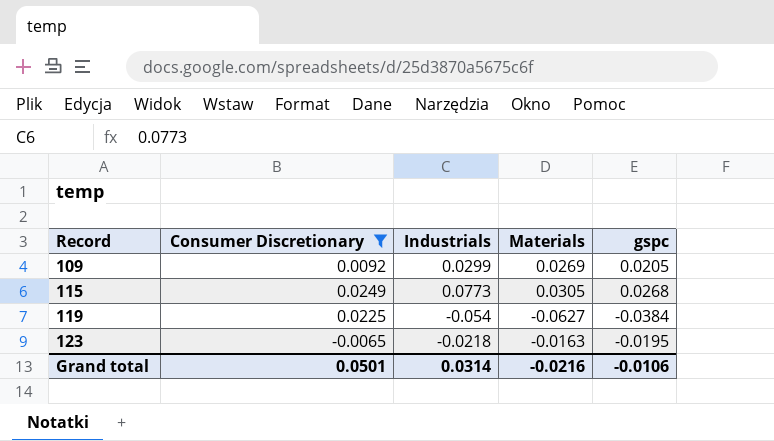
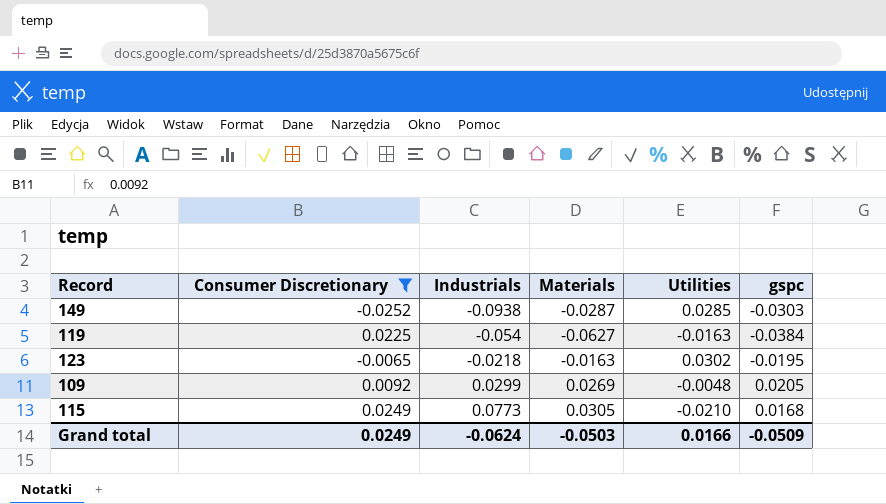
row order: Record ascending -> Industrials ascending
column Utilities | position: none -> 5
row 149: none -> -0.0252 | -0.0938 | -0.0287 | 0.0285 | -0.0303
115 | gspc: 0.0268 -> 0.0168
Grand total | Consumer Discretionary: 0.0501 -> 0.0249
Grand total | Industrials: 0.0314 -> -0.0624
Grand total | Materials: -0.0216 -> -0.0503
Grand total | gspc: -0.0106 -> -0.0509

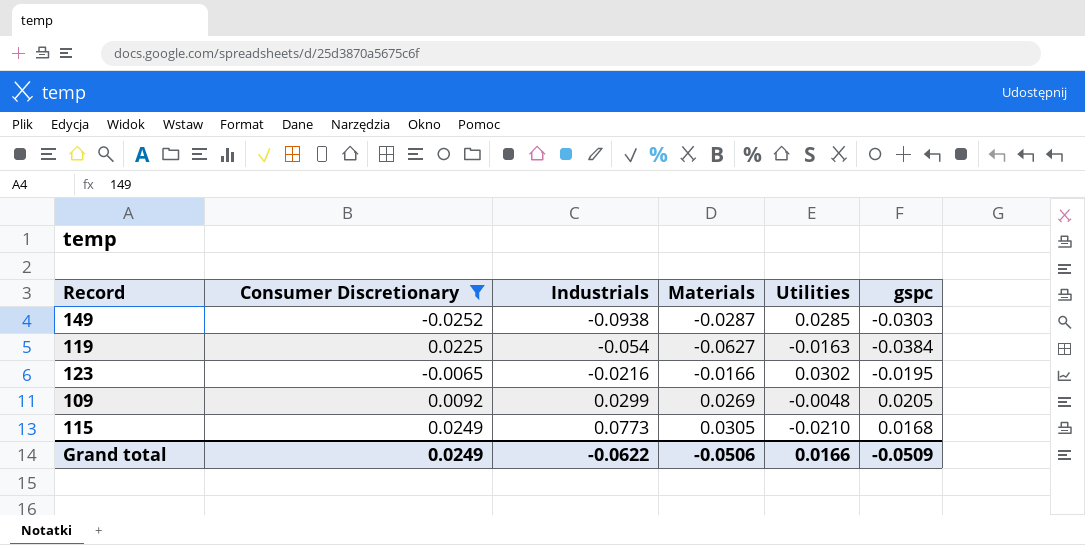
123 | Industrials: -0.0218 -> -0.0216
123 | Materials: -0.0163 -> -0.0166
Grand total | Industrials: -0.0624 -> -0.0622
Grand total | Materials: -0.0503 -> -0.0506

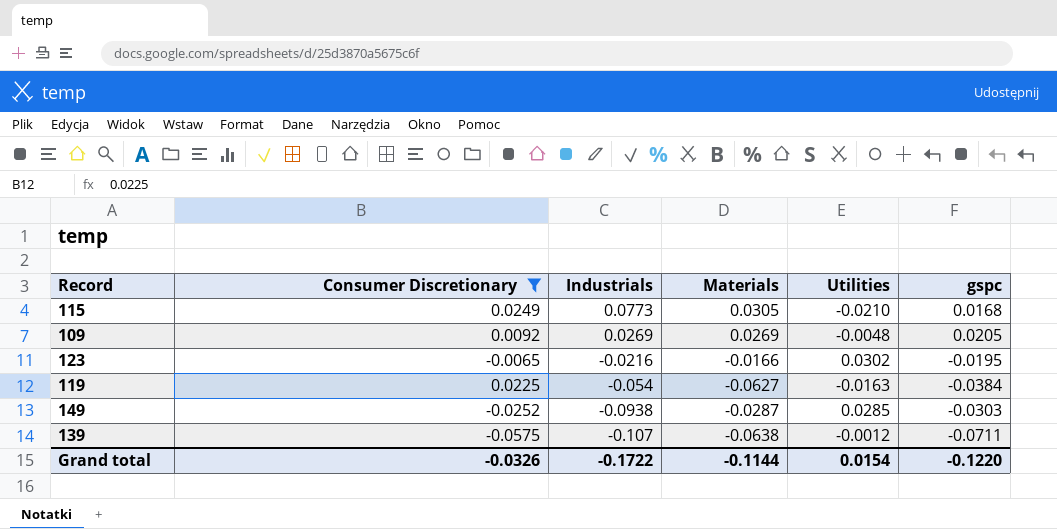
row order: Industrials ascending -> Industrials descending
109 | Industrials: 0.0299 -> 0.0269
row 139: none -> -0.0575 | -0.107 | -0.0638 | -0.0012 | -0.0711
Grand total | Consumer Discretionary: 0.0249 -> -0.0326
Grand total | Industrials: -0.0622 -> -0.1722
Grand total | Materials: -0.0506 -> -0.1144
Grand total | Utilities: 0.0166 -> 0.0154
Grand total | gspc: -0.0509 -> -0.1220

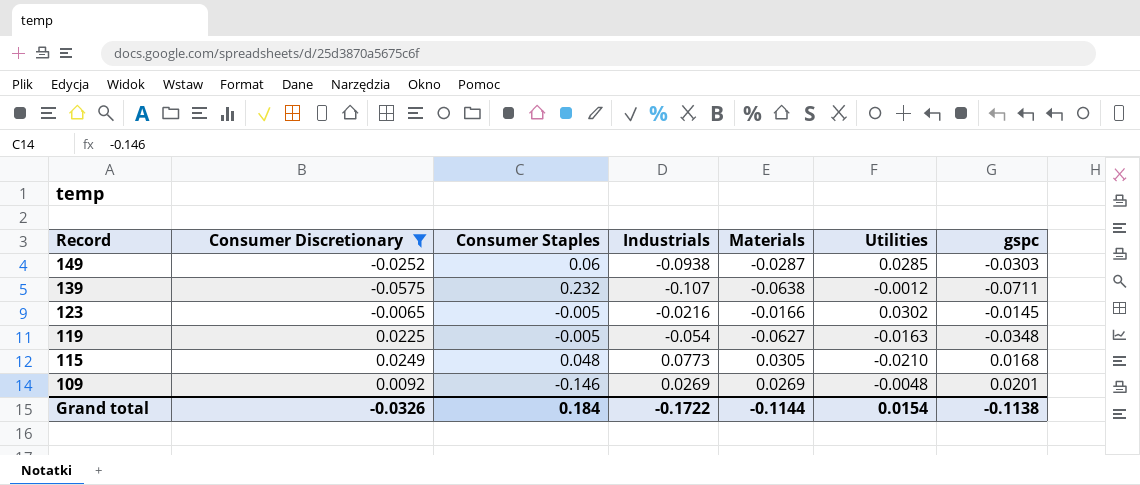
row order: Industrials descending -> Record descending
column Consumer Staples | position: none -> 3
123 | gspc: -0.0195 -> -0.0145
119 | gspc: -0.0384 -> -0.0348
109 | gspc: 0.0205 -> 0.0201
Grand total | gspc: -0.1220 -> -0.1138

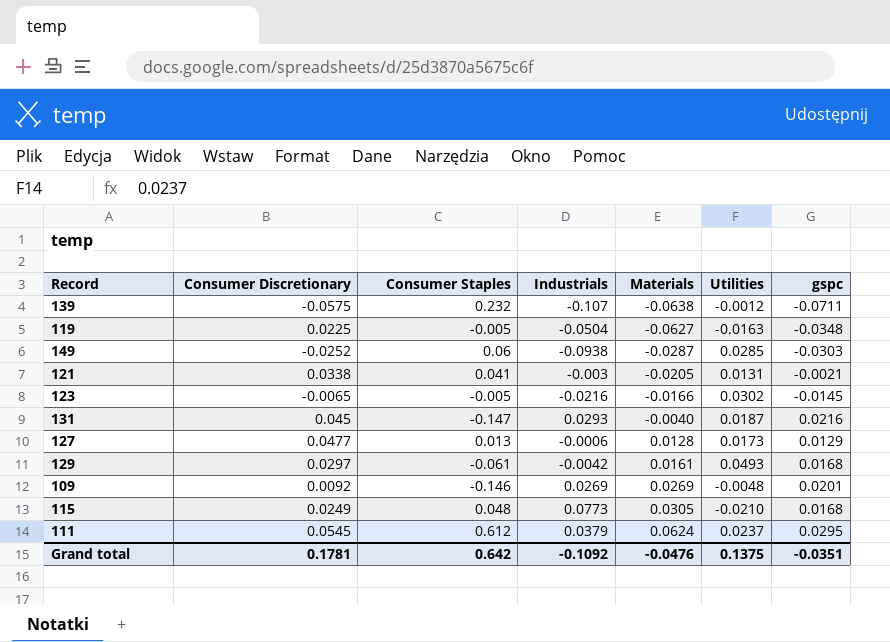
filter: Consumer Discretionary <= 0.0249 -> none
row order: Record descending -> Materials ascending
119 | Industrials: -0.054 -> -0.0504
Grand total | Consumer Discretionary: -0.0326 -> 0.1781
Grand total | Consumer Staples: 0.184 -> 0.642
Grand total | Industrials: -0.1722 -> -0.1092
Grand total | Materials: -0.1144 -> -0.0476
Grand total | Utilities: 0.0154 -> 0.1375
Grand total | gspc: -0.1138 -> -0.0351

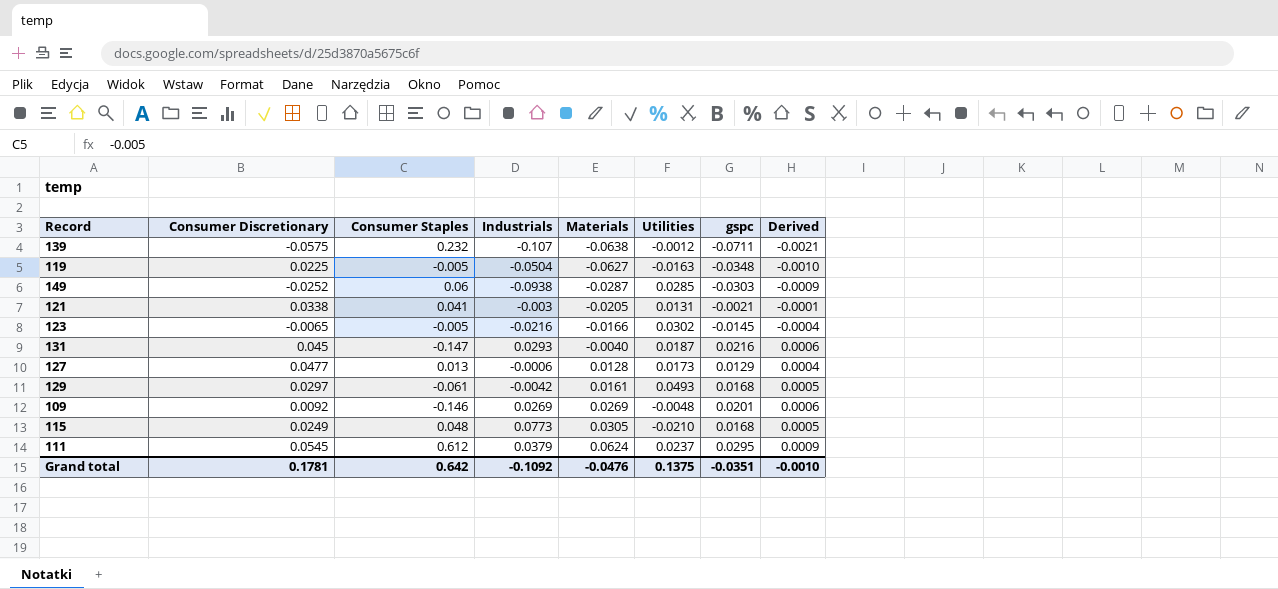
column Derived | formula: none -> [gspc] * 0.03

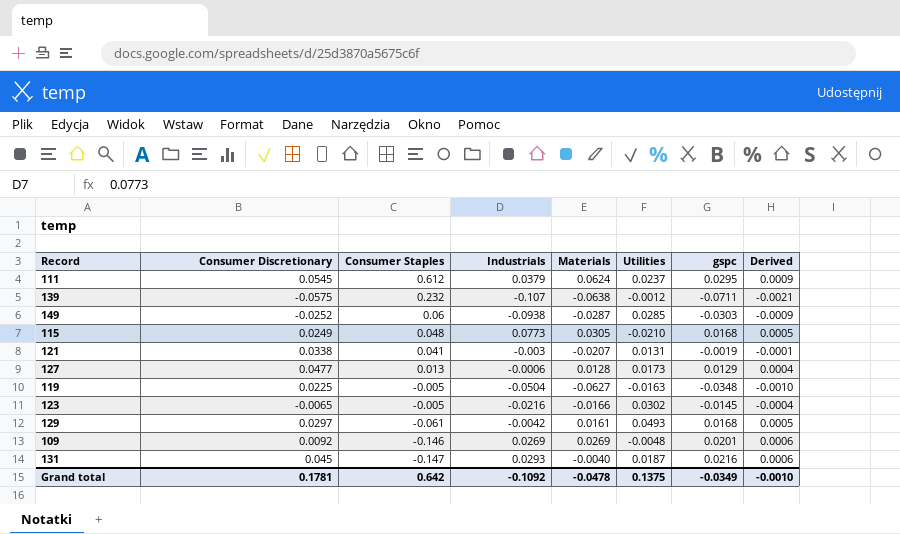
row order: Materials ascending -> Consumer Staples descending
121 | Materials: -0.0205 -> -0.0207
121 | gspc: -0.0021 -> -0.0019
Grand total | Materials: -0.0476 -> -0.0478
Grand total | gspc: -0.0351 -> -0.0349

